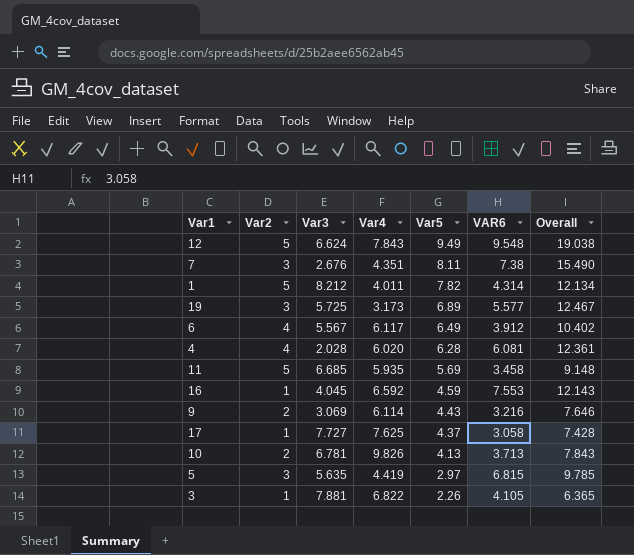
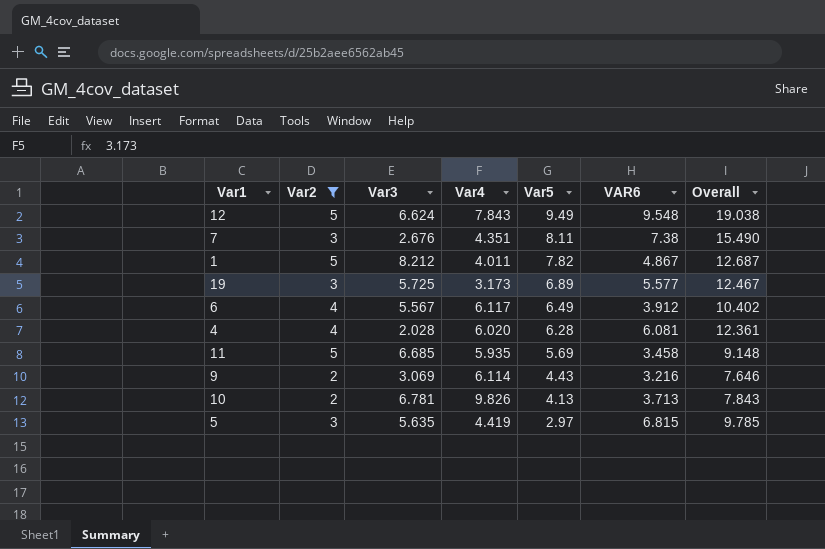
filter: none -> Var2 != 1
1 | VAR6: 4.314 -> 4.867
1 | Overall: 12.134 -> 12.687

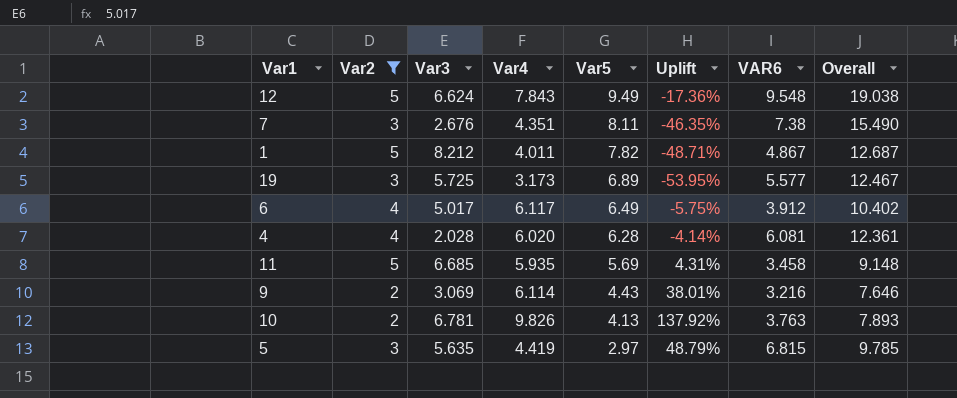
column Uplift | formula: none -> ([Var4] - [Var5]) / [Var5]
6 | Var3: 5.567 -> 5.017
10 | VAR6: 3.713 -> 3.763
10 | Overall: 7.843 -> 7.893

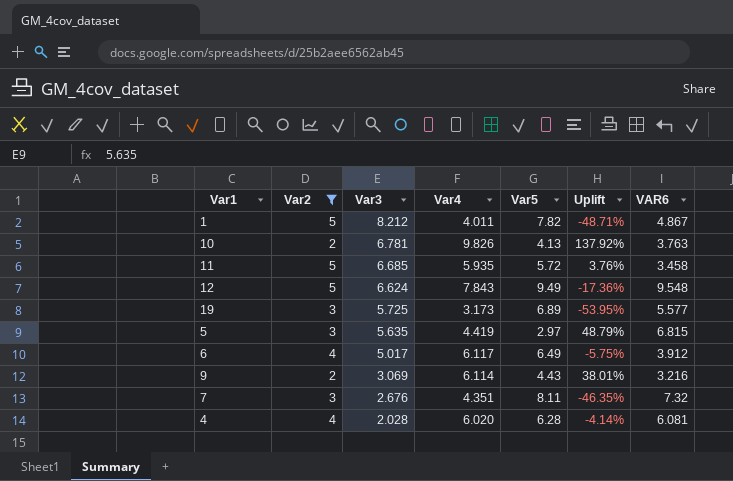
row order: Var5 descending -> Var3 descending
column Overall | formula: [Var5] + [VAR6] -> none
11 | Var5: 5.69 -> 5.72
11 | Uplift: 4.31% -> 3.76%
7 | VAR6: 7.38 -> 7.32

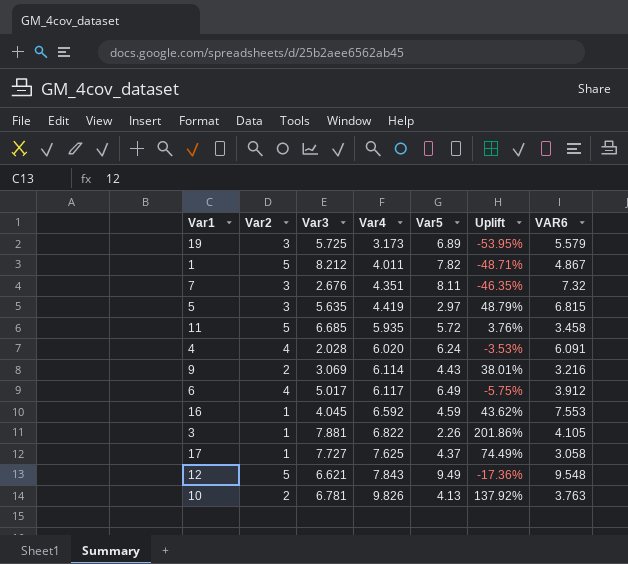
filter: Var2 != 1 -> none
row order: Var3 descending -> Var4 ascending
19 | VAR6: 5.577 -> 5.579
4 | Var5: 6.28 -> 6.24
4 | Uplift: -4.14% -> -3.53%
4 | VAR6: 6.081 -> 6.091
12 | Var3: 6.624 -> 6.621

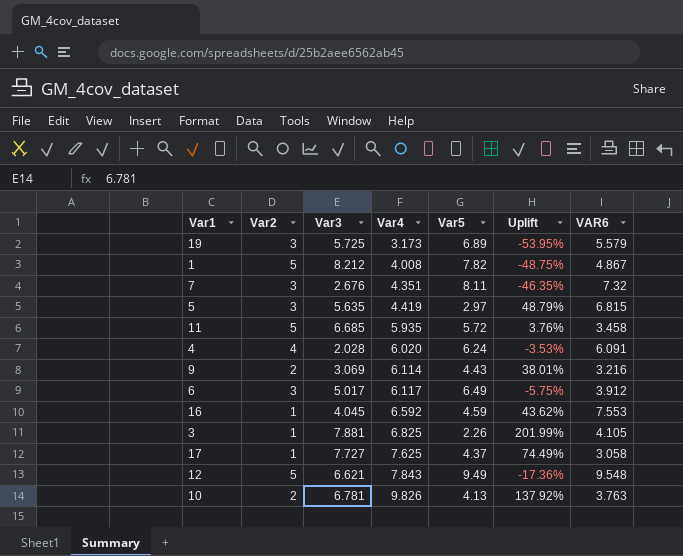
1 | Var4: 4.011 -> 4.008
1 | Uplift: -48.71% -> -48.75%
6 | Var2: 4 -> 3
3 | Var4: 6.822 -> 6.825
3 | Uplift: 201.86% -> 201.99%

